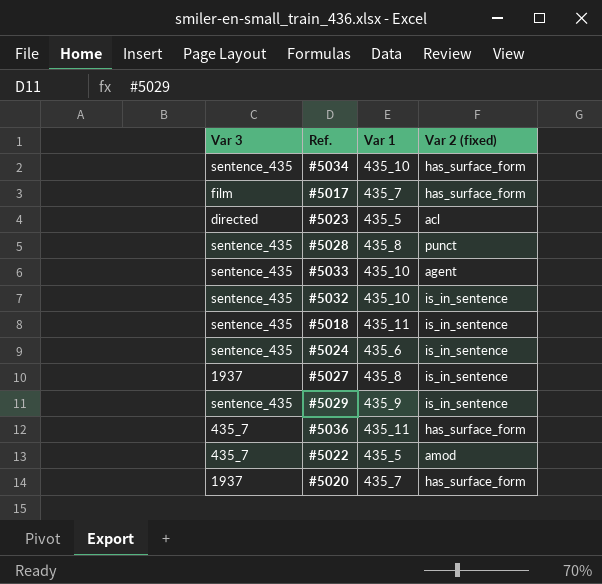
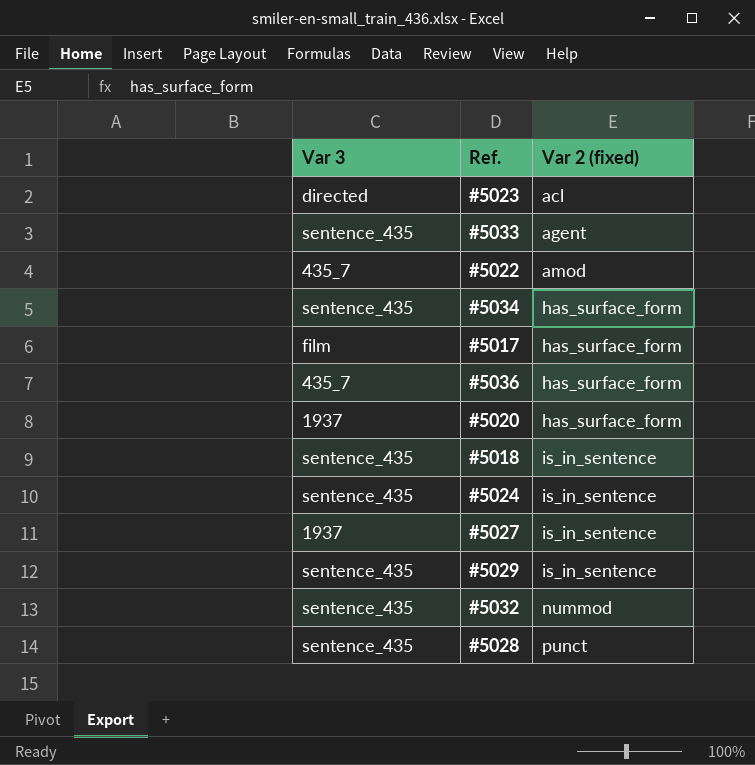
row order: none -> Var 2 (fixed) ascending
column Var 1 | position: 3 -> none
#5032 | Var 2 (fixed): is_in_sentence -> nummod

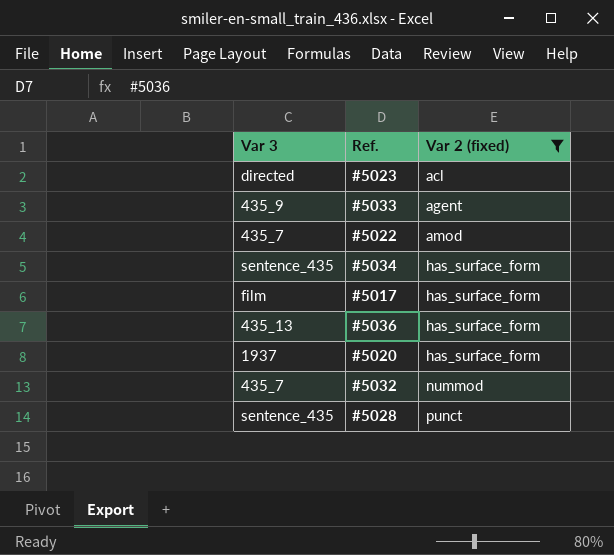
filter: none -> Var 2 (fixed) != is_in_sentence
#5033 | Var 3: sentence_435 -> 435_9
#5036 | Var 3: 435_7 -> 435_13
#5032 | Var 3: sentence_435 -> 435_7

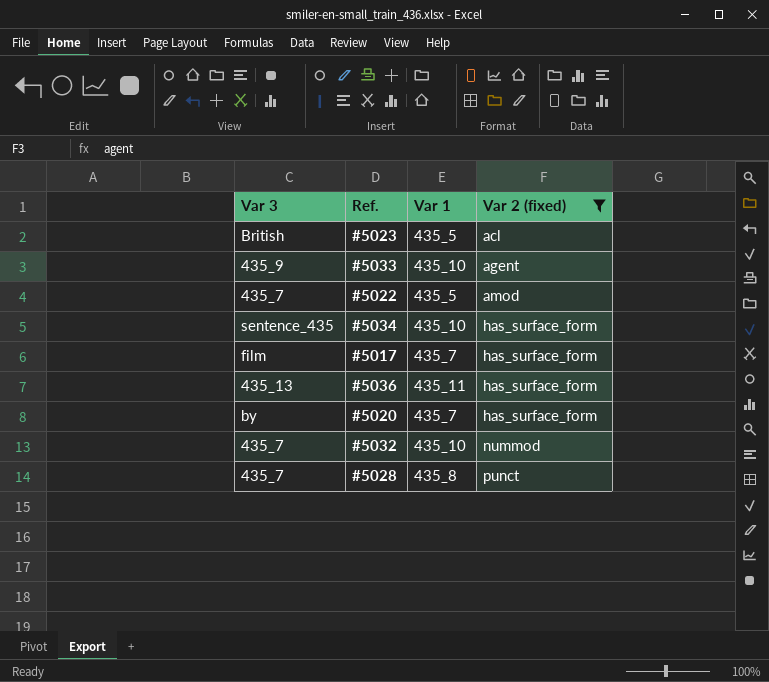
column Var 1 | position: none -> 3
#5023 | Var 3: directed -> British
#5020 | Var 3: 1937 -> by
#5028 | Var 3: sentence_435 -> 435_7

